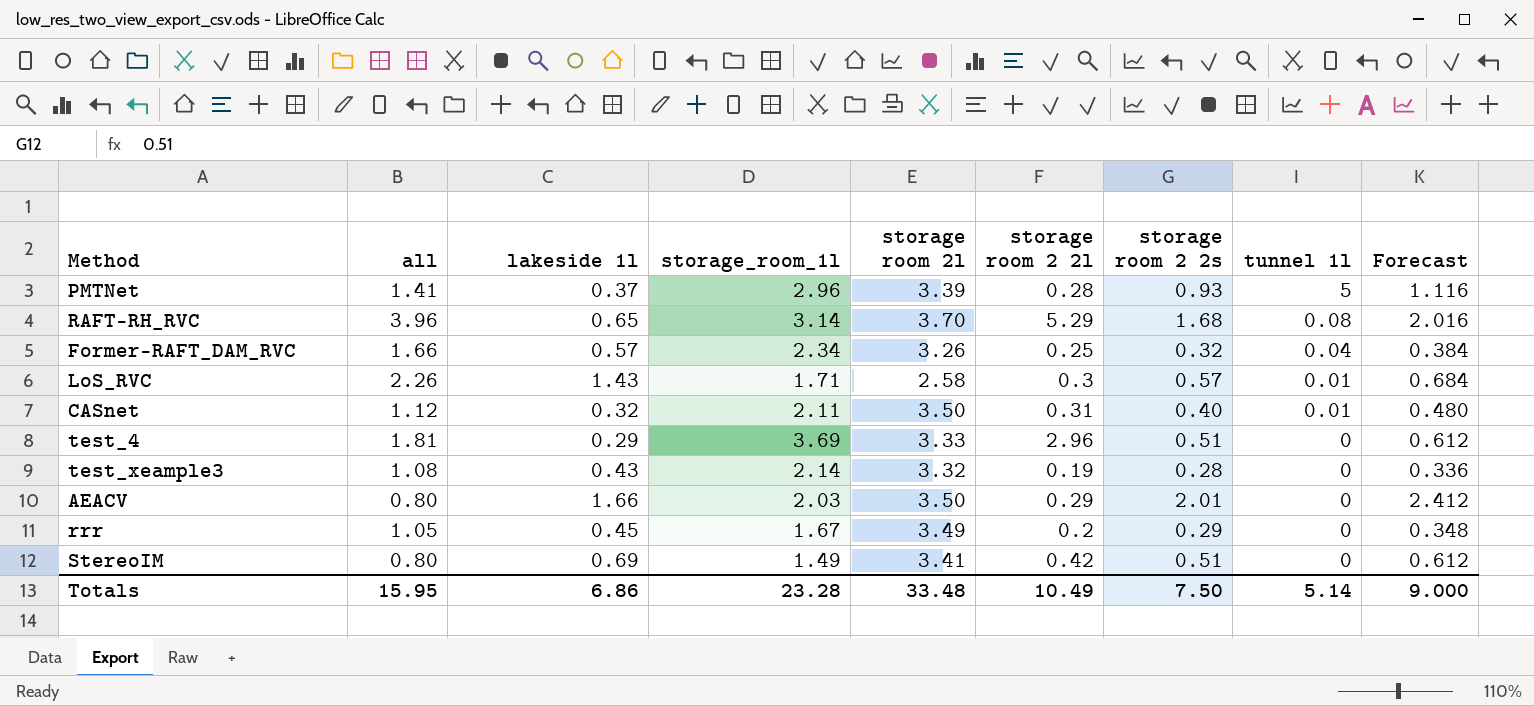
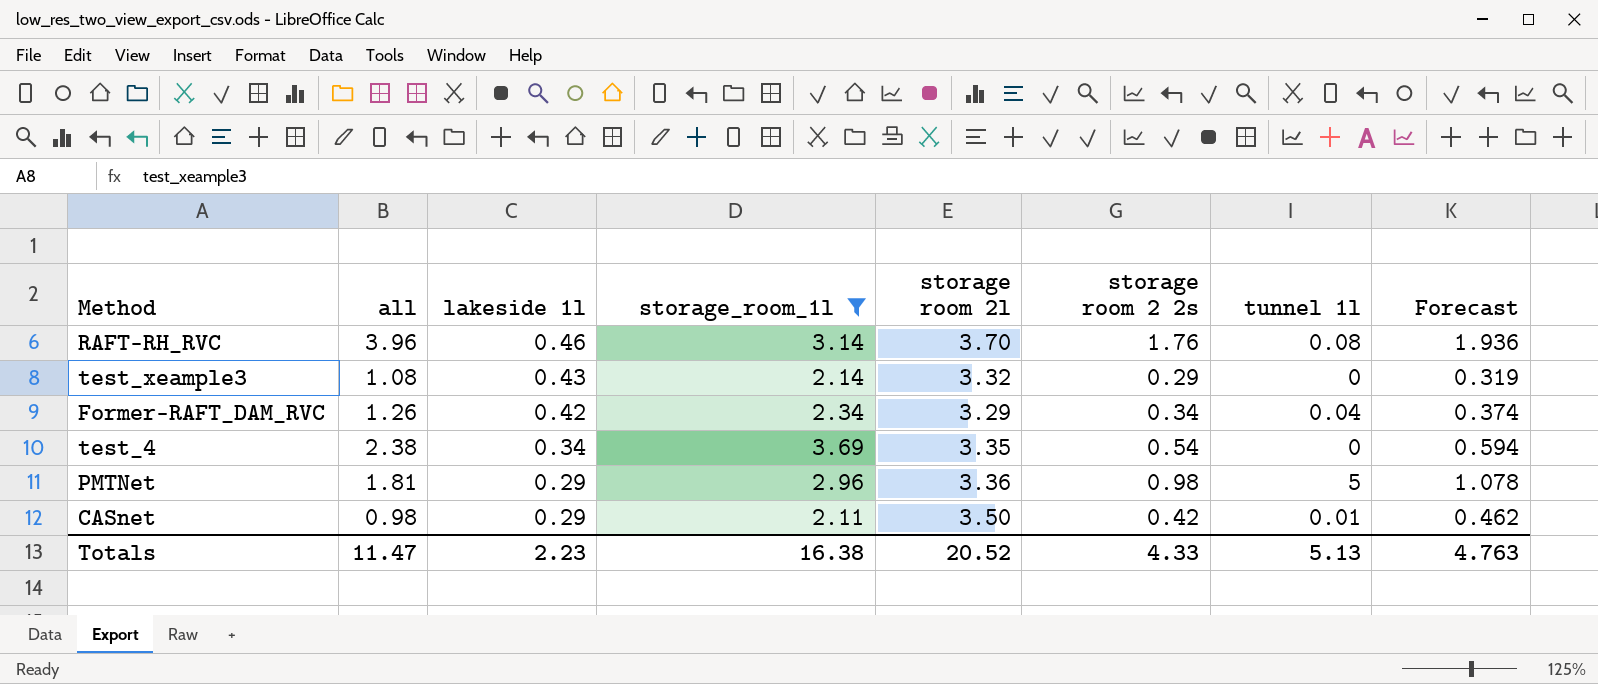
filter: none -> storage_room_1l >= 2.11
row order: tunnel 1l descending -> lakeside 1l descending
column storage room 2 2l | position: 6 -> none
column Forecast | formula: [storage room 2 2s] * 1.2 -> [storage room 2 2s] * 1.1
RAFT-RH_RVC | lakeside 1l: 0.65 -> 0.46
RAFT-RH_RVC | storage room 2 2s: 1.68 -> 1.76
test_xeample3 | storage room 2 2s: 0.28 -> 0.29
Former-RAFT_DAM_RVC | all: 1.66 -> 1.26
Former-RAFT_DAM_RVC | lakeside 1l: 0.57 -> 0.42
Former-RAFT_DAM_RVC | storage room 2l: 3.26 -> 3.29
Former-RAFT_DAM_RVC | storage room 2 2s: 0.32 -> 0.34
test_4 | all: 1.81 -> 2.38
test_4 | lakeside 1l: 0.29 -> 0.34
test_4 | storage room 2l: 3.33 -> 3.35
test_4 | storage room 2 2s: 0.51 -> 0.54
PMTNet | all: 1.41 -> 1.81
PMTNet | lakeside 1l: 0.37 -> 0.29
PMTNet | storage room 2l: 3.39 -> 3.36
PMTNet | storage room 2 2s: 0.93 -> 0.98
CASnet | all: 1.12 -> 0.98
CASnet | lakeside 1l: 0.32 -> 0.29
CASnet | storage room 2 2s: 0.40 -> 0.42
Totals | all: 15.95 -> 11.47
Totals | lakeside 1l: 6.86 -> 2.23
Totals | storage_room_1l: 23.28 -> 16.38
Totals | storage room 2l: 33.48 -> 20.52
Totals | storage room 2 2s: 7.50 -> 4.33
Totals | tunnel 1l: 5.14 -> 5.13
Totals | Forecast: 9.000 -> 4.763

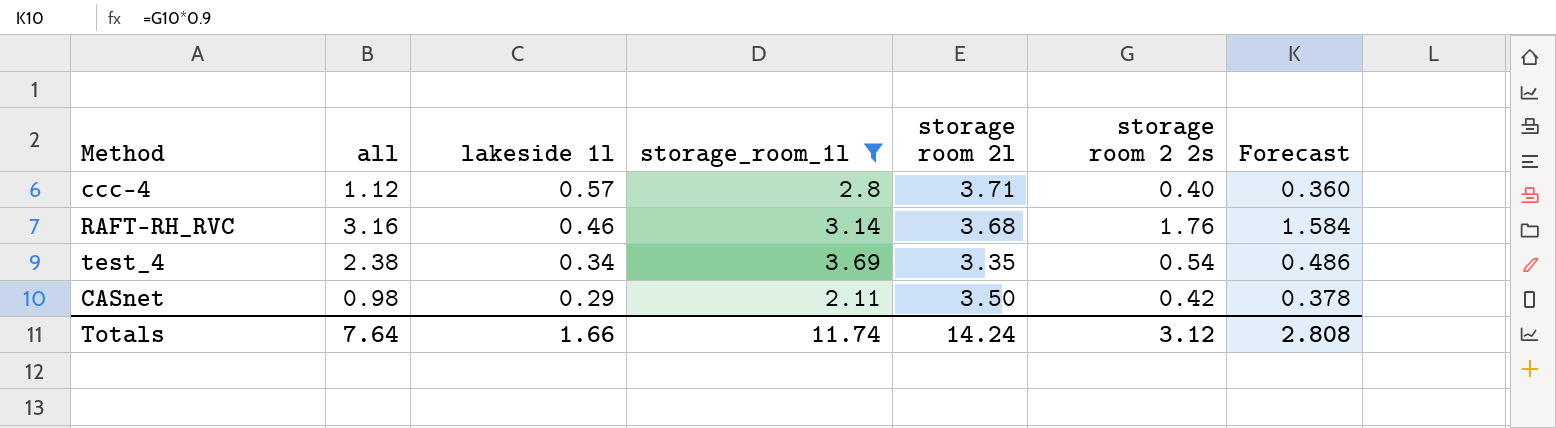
column tunnel 1l | position: 7 -> none
column Forecast | formula: [storage room 2 2s] * 1.1 -> [storage room 2 2s] * 0.9
row test_xeample3: 1.08 | 0.43 | 2.14 | 3.32 | 0.29 | 0 | 0.319 -> none
row Former-RAFT_DAM_RVC: 1.26 | 0.42 | 2.34 | 3.29 | 0.34 | 0.04 | 0.374 -> none
row PMTNet: 1.81 | 0.29 | 2.96 | 3.36 | 0.98 | 5 | 1.078 -> none
row ccc-4: none -> 1.12 | 0.57 | 2.8 | 3.71 | 0.40 | 0.360
RAFT-RH_RVC | all: 3.96 -> 3.16
RAFT-RH_RVC | storage room 2l: 3.70 -> 3.68
Totals | all: 11.47 -> 7.64
Totals | lakeside 1l: 2.23 -> 1.66
Totals | storage_room_1l: 16.38 -> 11.74
Totals | storage room 2l: 20.52 -> 14.24
Totals | storage room 2 2s: 4.33 -> 3.12
Totals | Forecast: 4.763 -> 2.808

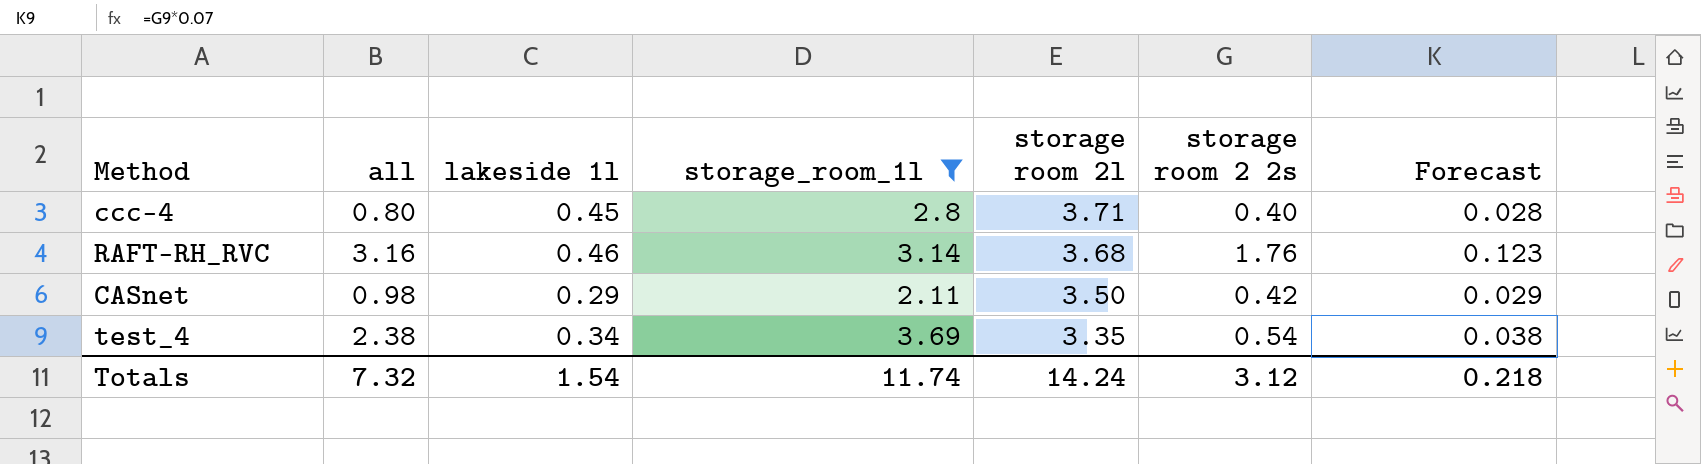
row order: lakeside 1l descending -> storage room 2l descending
column Forecast | formula: [storage room 2 2s] * 0.9 -> [storage room 2 2s] * 0.07
ccc-4 | all: 1.12 -> 0.80
ccc-4 | lakeside 1l: 0.57 -> 0.45
Totals | all: 7.64 -> 7.32
Totals | lakeside 1l: 1.66 -> 1.54
Totals | Forecast: 2.808 -> 0.218

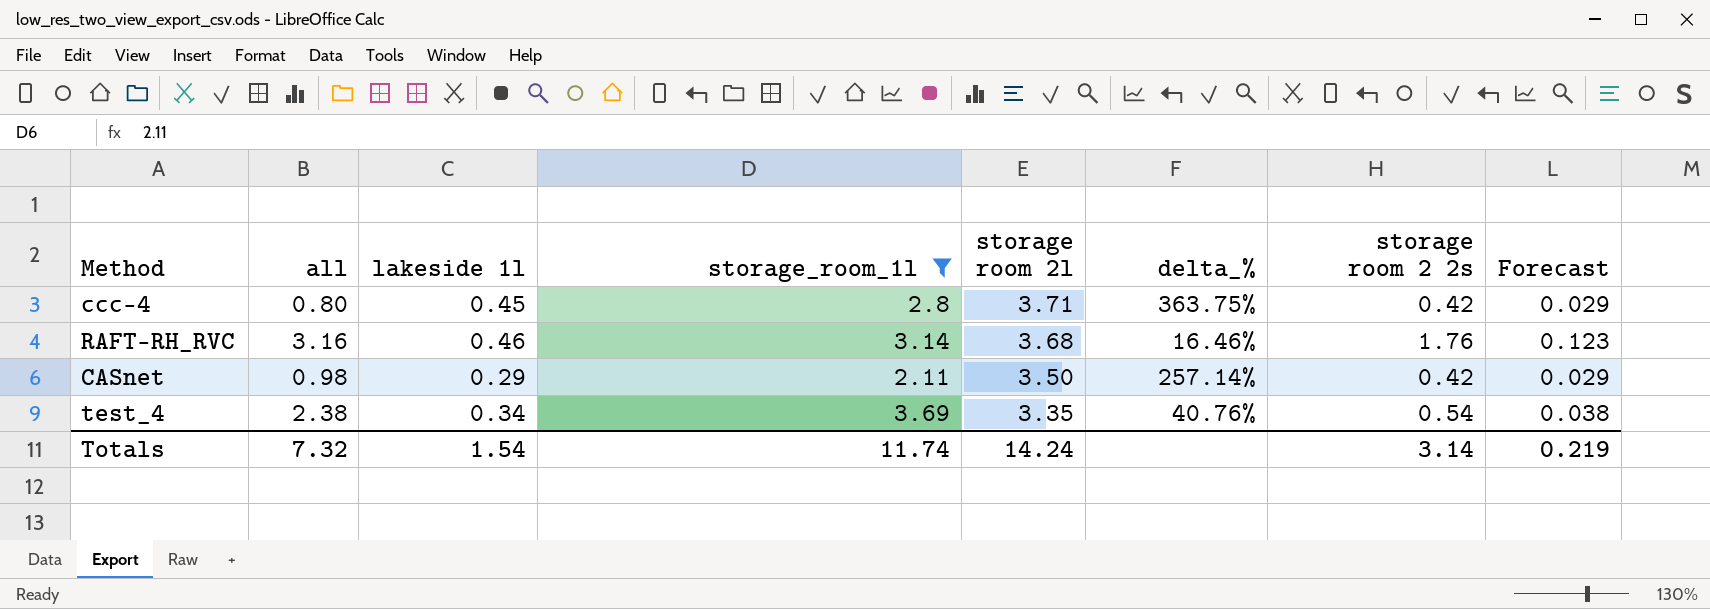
column delta_% | formula: none -> ([storage room 2l] - [all]) / [all]
ccc-4 | storage room 2 2s: 0.40 -> 0.42
ccc-4 | Forecast: 0.028 -> 0.029
Totals | storage room 2 2s: 3.12 -> 3.14
Totals | Forecast: 0.218 -> 0.219

